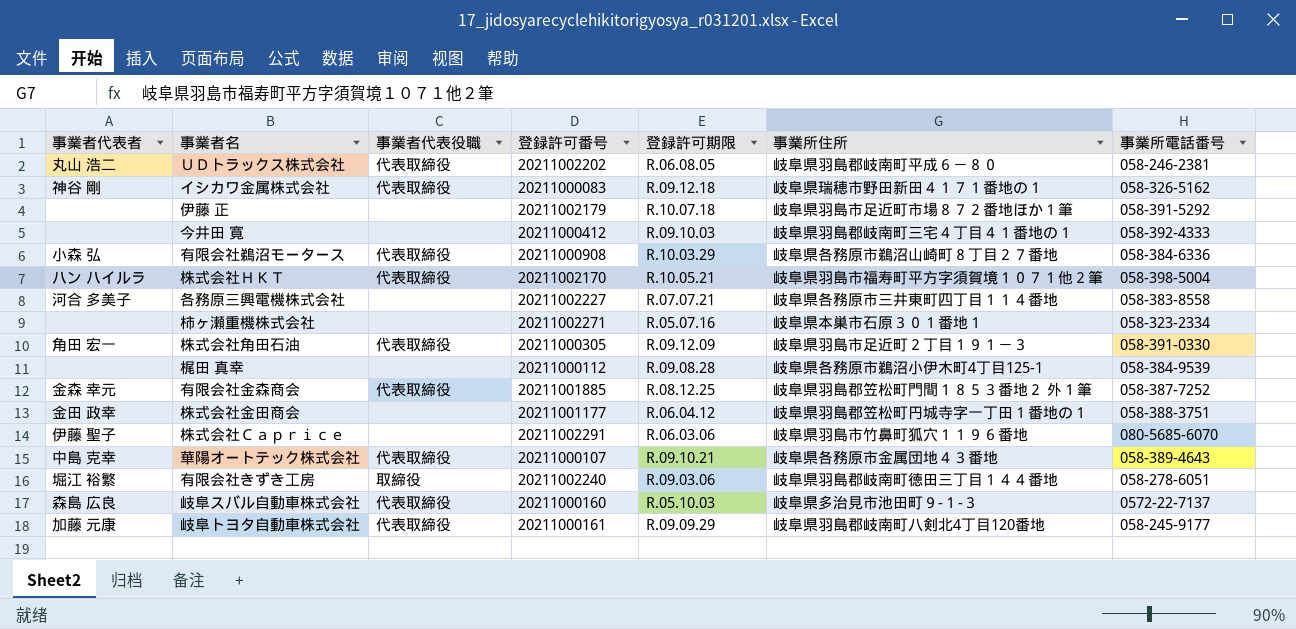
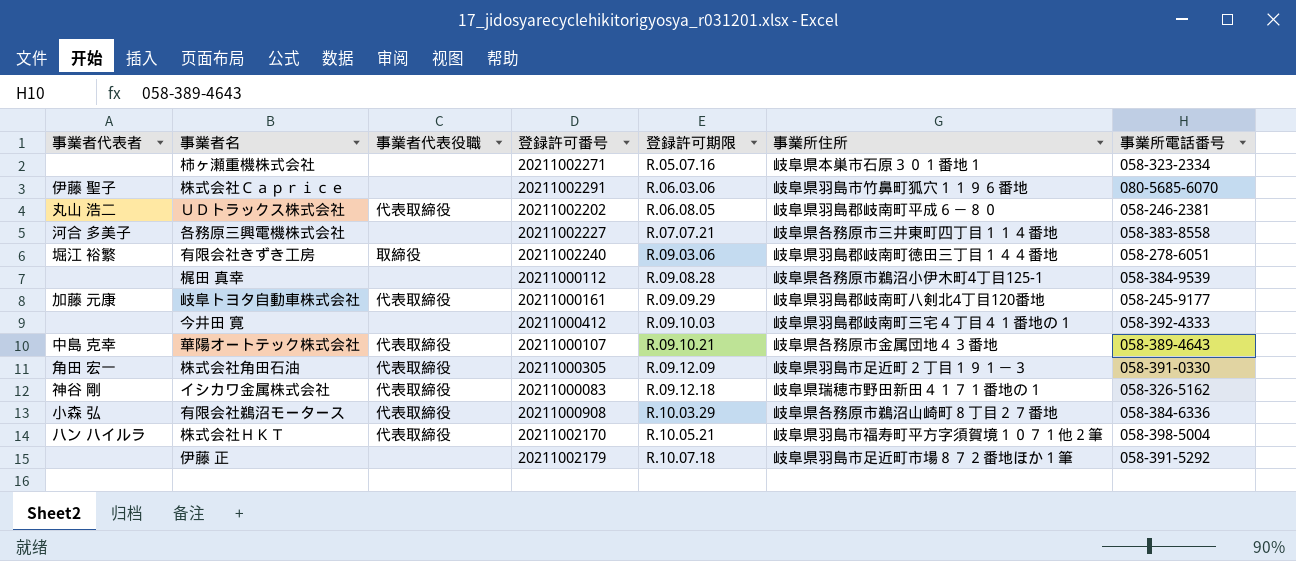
row order: none -> 登録許可期限 ascending
row 有限会社金森商会: 金森 幸元 | 代表取締役 | 20211001885 | R.08.12.25 | 岐阜県羽島郡笠松町門間１８５３番地２ 外１筆 | 058-387-7252 -> none
row 株式会社金田商会: 金田 政幸 | none | 20211001177 | R.06.04.12 | 岐阜県羽島郡笠松町円城寺字一丁田１番地の１ | 058-388-3751 -> none
row 岐阜スバル自動車株式会社: 森島 広良 | 代表取締役 | 20211000160 | R.05.10.03 | 岐阜県多治見市池田町９-１-３ | 0572-22-7137 -> none

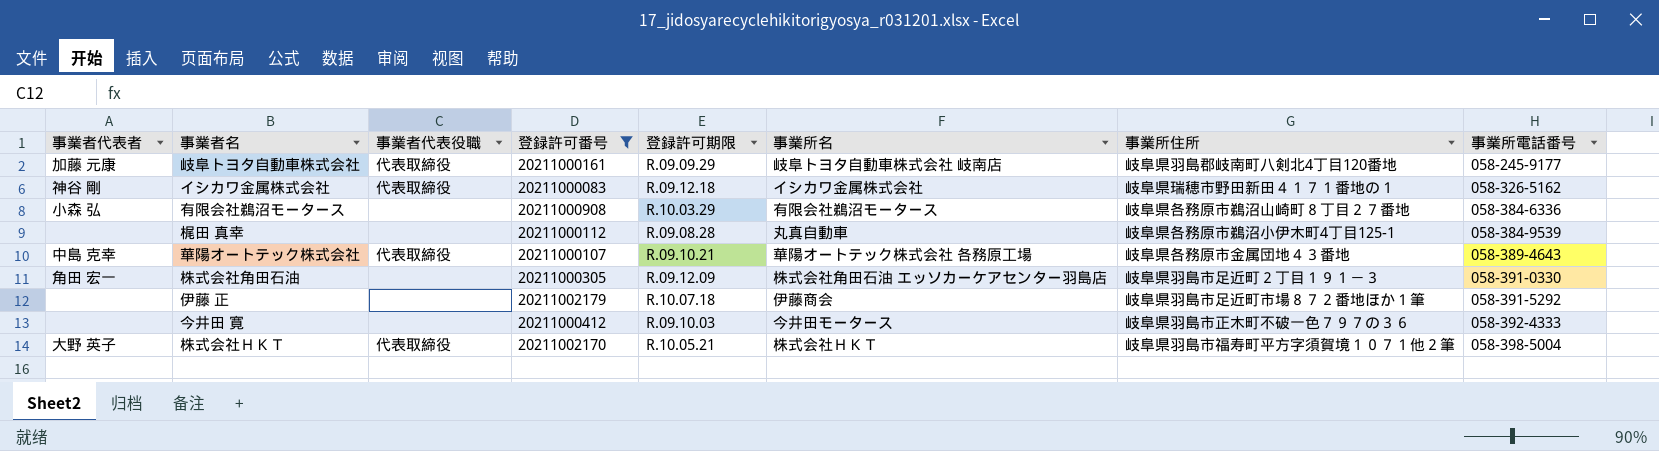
filter: none -> 登録許可番号 <= 20211002179
row order: 登録許可期限 ascending -> 事業所電話番号 ascending
column 事業所名 | position: none -> 6
有限会社鵜沼モータース | 事業者代表役職: 代表取締役 -> none
株式会社角田石油 | 事業者代表役職: 代表取締役 -> none
今井田 寛 | 事業所住所: 岐阜県羽島郡岐南町三宅４丁目４１番地の１ -> 岐阜県羽島市正木町不破一色７９７の３６
株式会社ＨＫＴ | 事業者代表者: ハン ハイルラ -> 大野 英子

